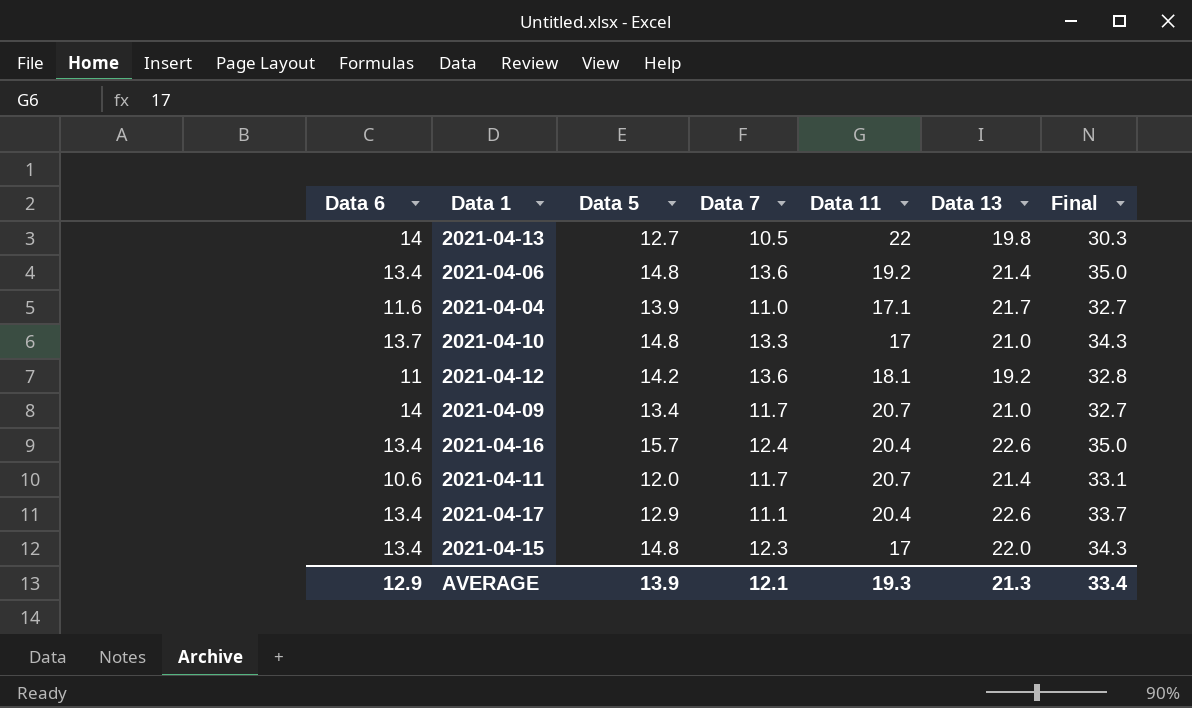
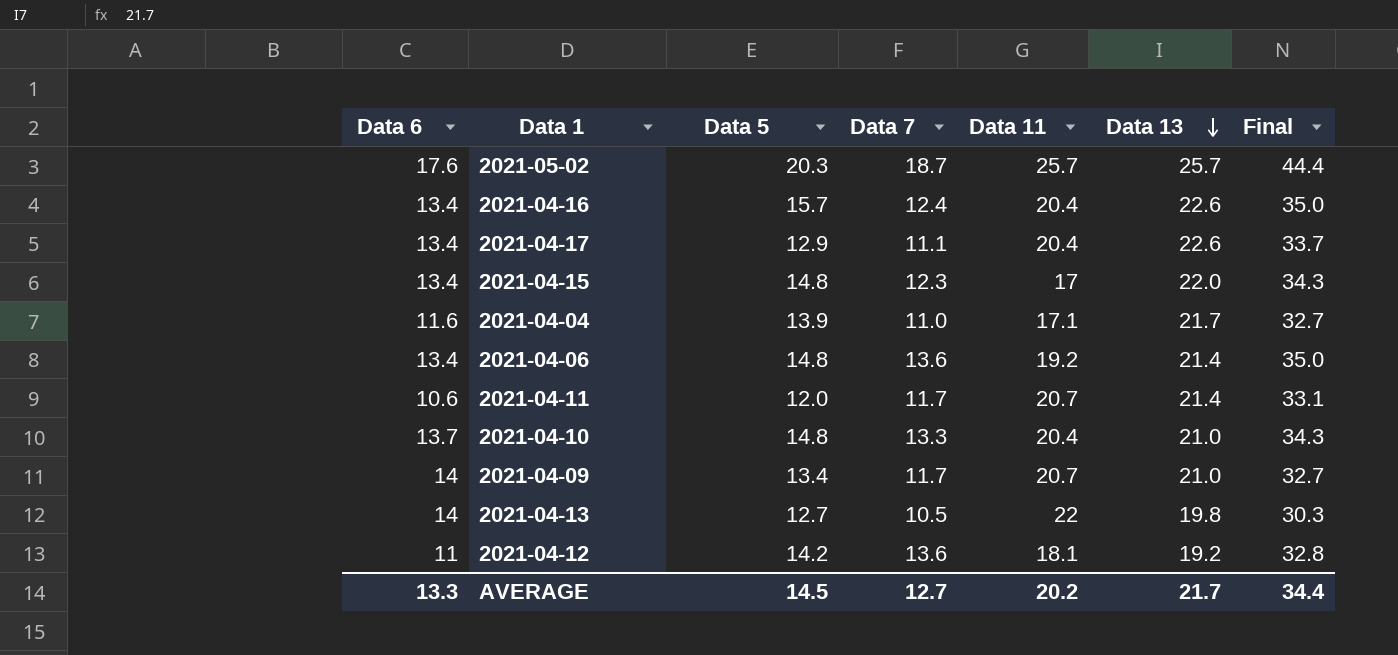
row order: none -> Data 13 descending
row 2021-05-02: none -> 17.6 | 20.3 | 18.7 | 25.7 | 25.7 | 44.4
2021-04-10 | Data 11: 17 -> 20.4
AVERAGE | Data 6: 12.9 -> 13.3
AVERAGE | Data 5: 13.9 -> 14.5
AVERAGE | Data 7: 12.1 -> 12.7
AVERAGE | Data 11: 19.3 -> 20.2
AVERAGE | Data 13: 21.3 -> 21.7
AVERAGE | Final: 33.4 -> 34.4

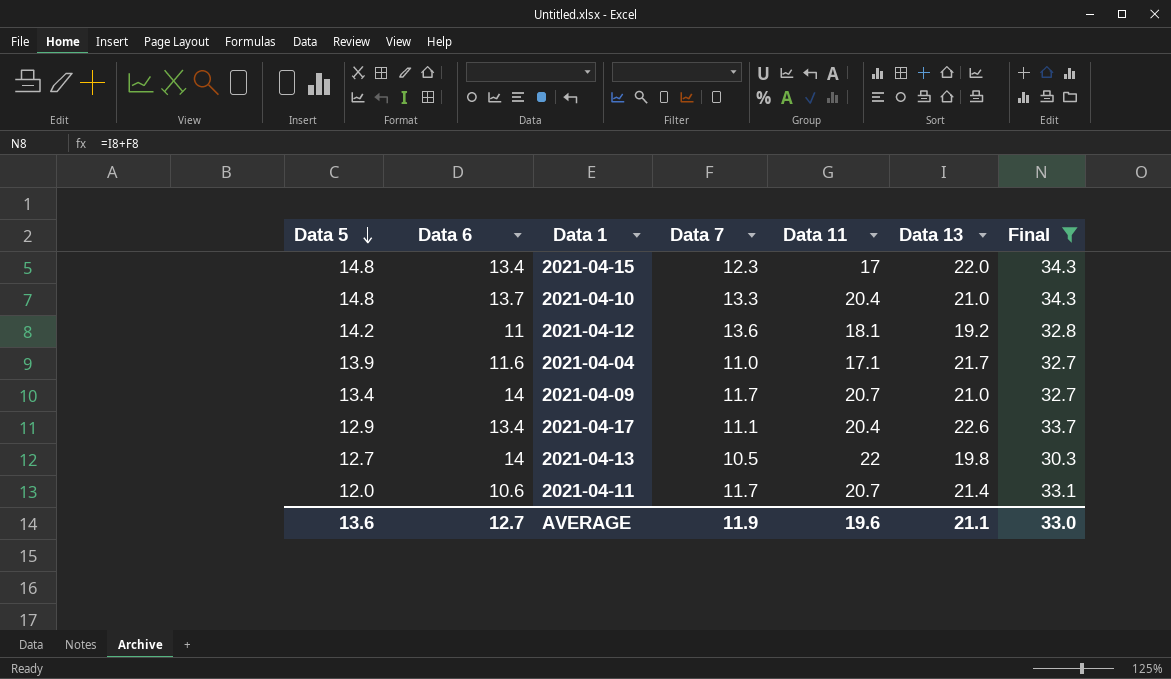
filter: none -> Final <= 34.3
row order: Data 13 descending -> Data 5 descending
column Data 5 | position: 3 -> 1
AVERAGE | Data 5: 14.5 -> 13.6
AVERAGE | Data 6: 13.3 -> 12.7
AVERAGE | Data 7: 12.7 -> 11.9
AVERAGE | Data 11: 20.2 -> 19.6
AVERAGE | Data 13: 21.7 -> 21.1
AVERAGE | Final: 34.4 -> 33.0

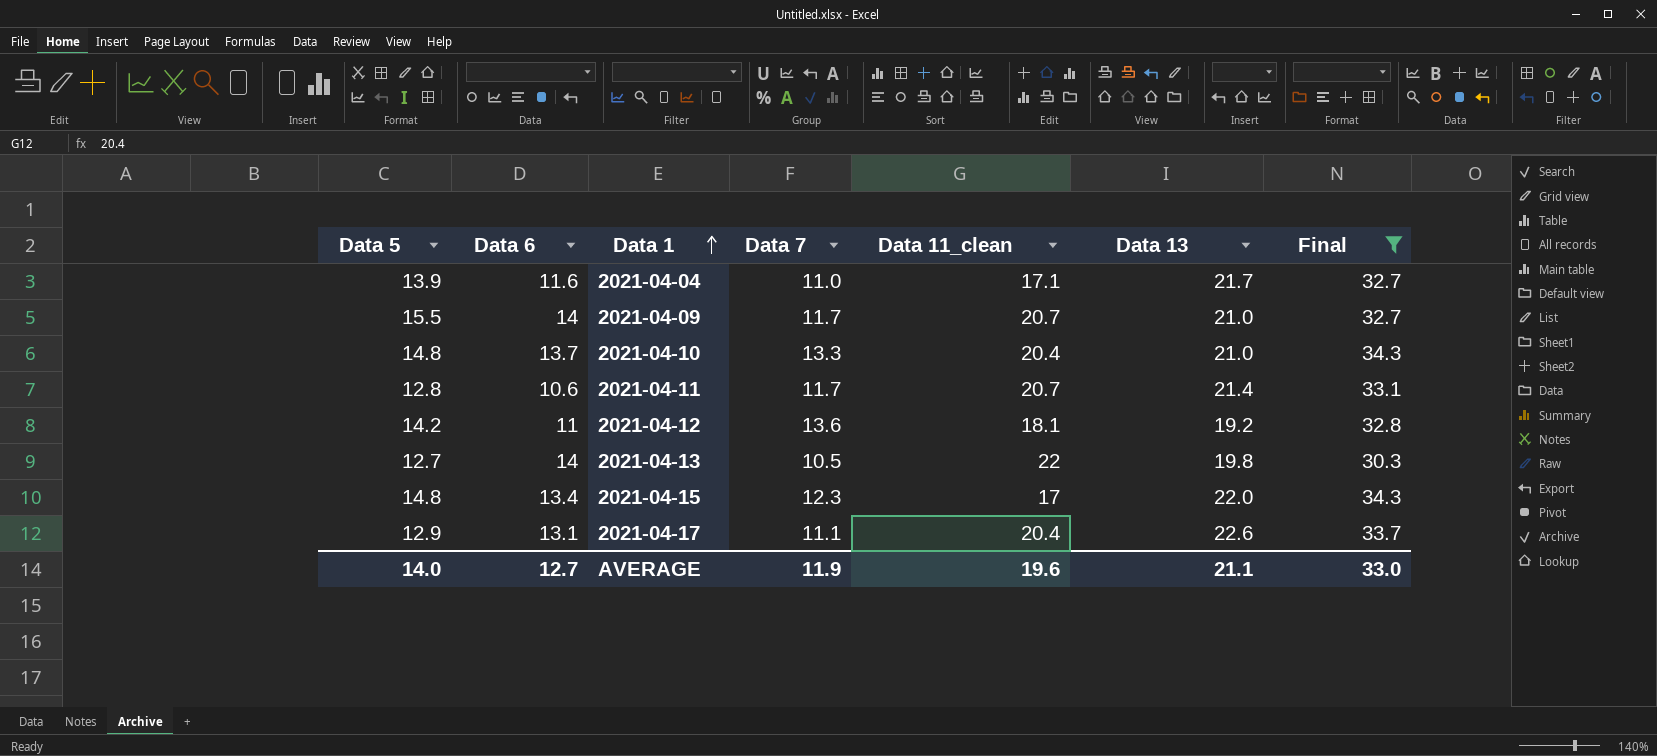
row order: Data 5 descending -> Data 1 ascending
column name: Data 11 -> Data 11_clean
2021-04-09 | Data 5: 13.4 -> 15.5
2021-04-11 | Data 5: 12.0 -> 12.8
2021-04-17 | Data 6: 13.4 -> 13.1
AVERAGE | Data 5: 13.6 -> 14.0

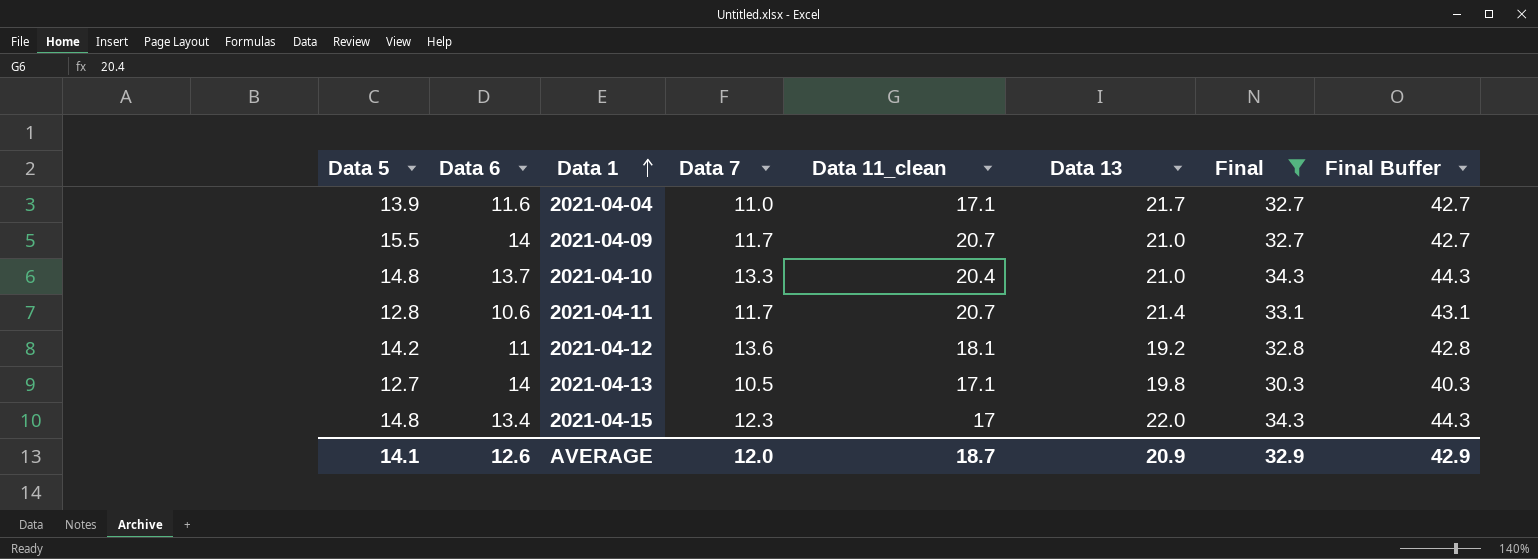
column Final Buffer | formula: none -> [Final] + 10
row 2021-04-17: 12.9 | 13.1 | 11.1 | 20.4 | 22.6 | 33.7 -> none
2021-04-13 | Data 11_clean: 22 -> 17.1
AVERAGE | Data 5: 14.0 -> 14.1
AVERAGE | Data 6: 12.7 -> 12.6
AVERAGE | Data 7: 11.9 -> 12.0
AVERAGE | Data 11_clean: 19.6 -> 18.7
AVERAGE | Data 13: 21.1 -> 20.9
AVERAGE | Final: 33.0 -> 32.9

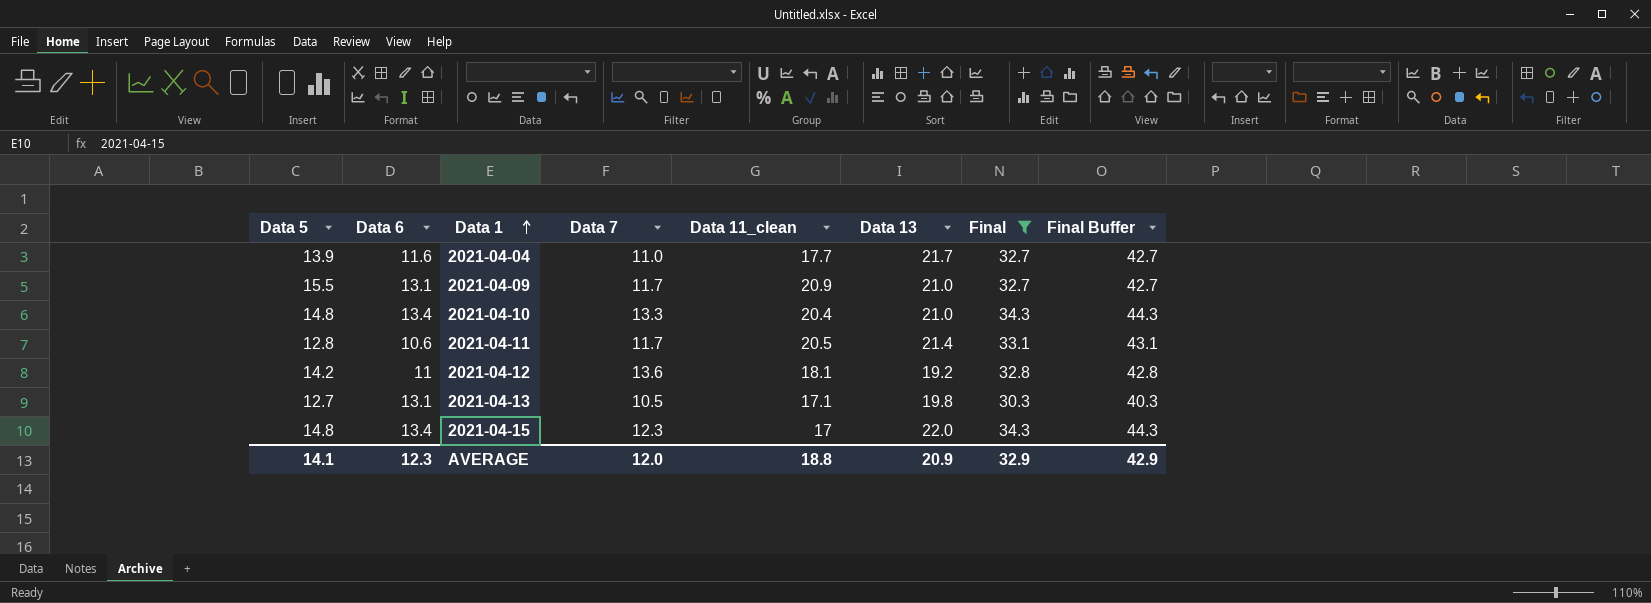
2021-04-04 | Data 11_clean: 17.1 -> 17.7
2021-04-09 | Data 6: 14 -> 13.1
2021-04-09 | Data 11_clean: 20.7 -> 20.9
2021-04-10 | Data 6: 13.7 -> 13.4
2021-04-11 | Data 11_clean: 20.7 -> 20.5
2021-04-13 | Data 6: 14 -> 13.1
AVERAGE | Data 6: 12.6 -> 12.3
AVERAGE | Data 11_clean: 18.7 -> 18.8

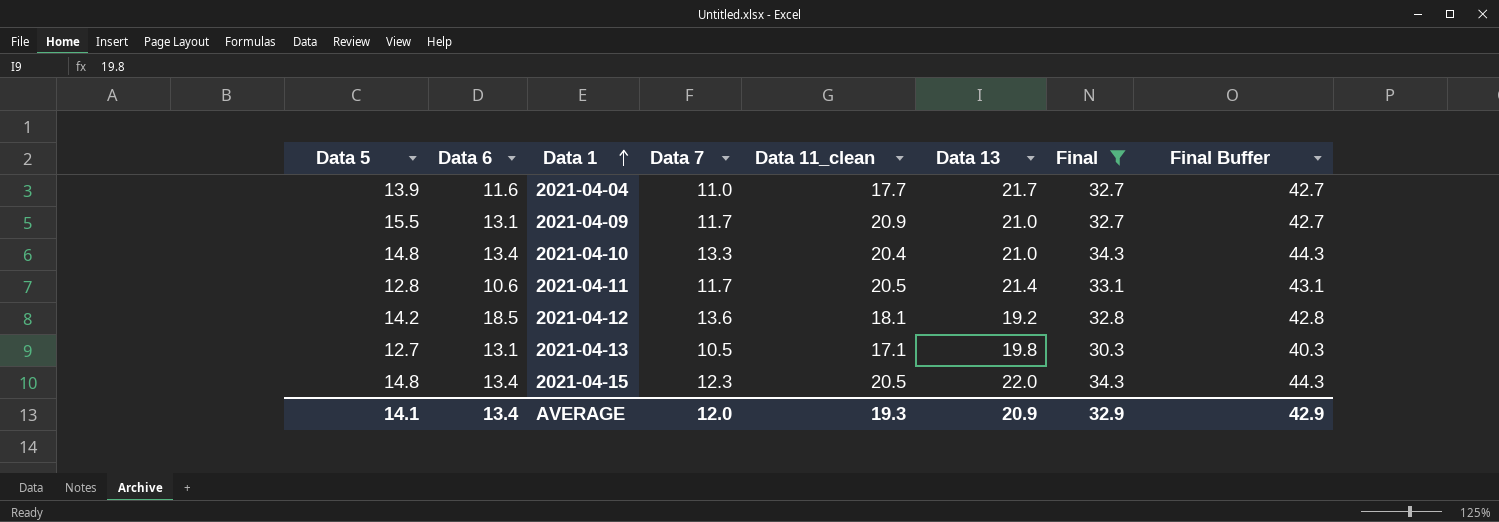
2021-04-12 | Data 6: 11 -> 18.5
2021-04-15 | Data 11_clean: 17 -> 20.5
AVERAGE | Data 6: 12.3 -> 13.4
AVERAGE | Data 11_clean: 18.8 -> 19.3

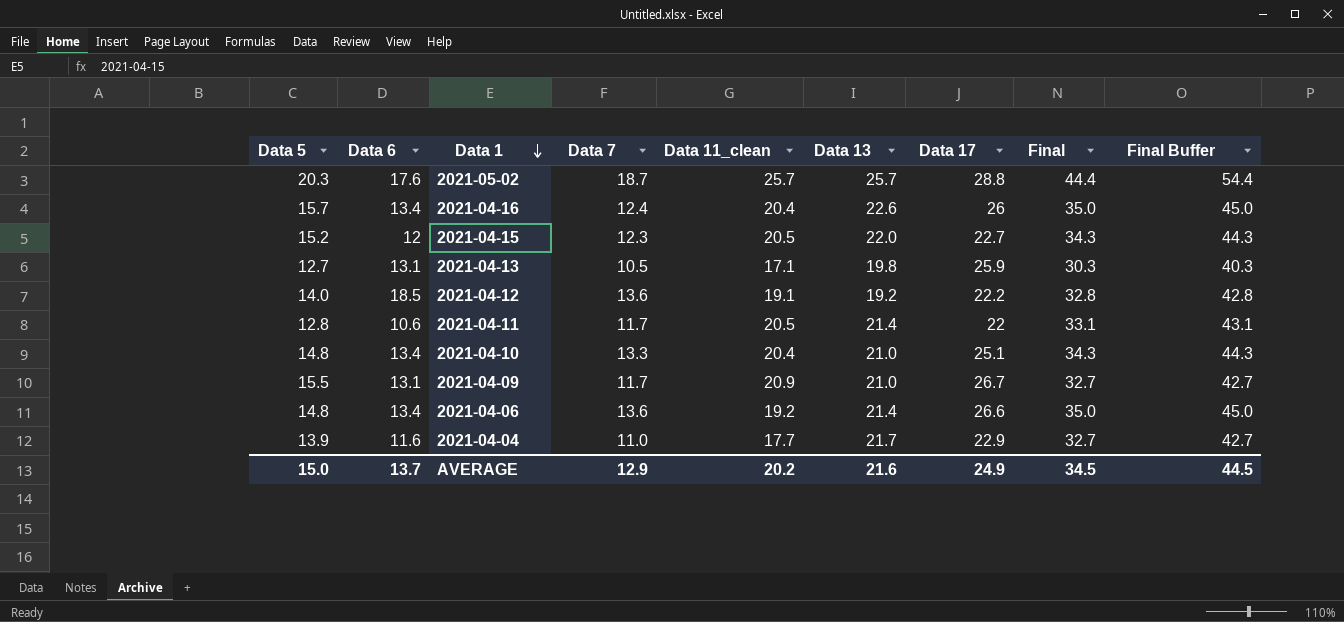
filter: Final <= 34.3 -> none
row order: Data 1 ascending -> Data 1 descending
column Data 17 | position: none -> 7
2021-04-15 | Data 5: 14.8 -> 15.2
2021-04-15 | Data 6: 13.4 -> 12
2021-04-12 | Data 5: 14.2 -> 14.0
2021-04-12 | Data 11_clean: 18.1 -> 19.1
AVERAGE | Data 5: 14.1 -> 15.0
AVERAGE | Data 6: 13.4 -> 13.7
AVERAGE | Data 7: 12.0 -> 12.9
AVERAGE | Data 11_clean: 19.3 -> 20.2
AVERAGE | Data 13: 20.9 -> 21.6
AVERAGE | Final: 32.9 -> 34.5
AVERAGE | Final Buffer: 42.9 -> 44.5

